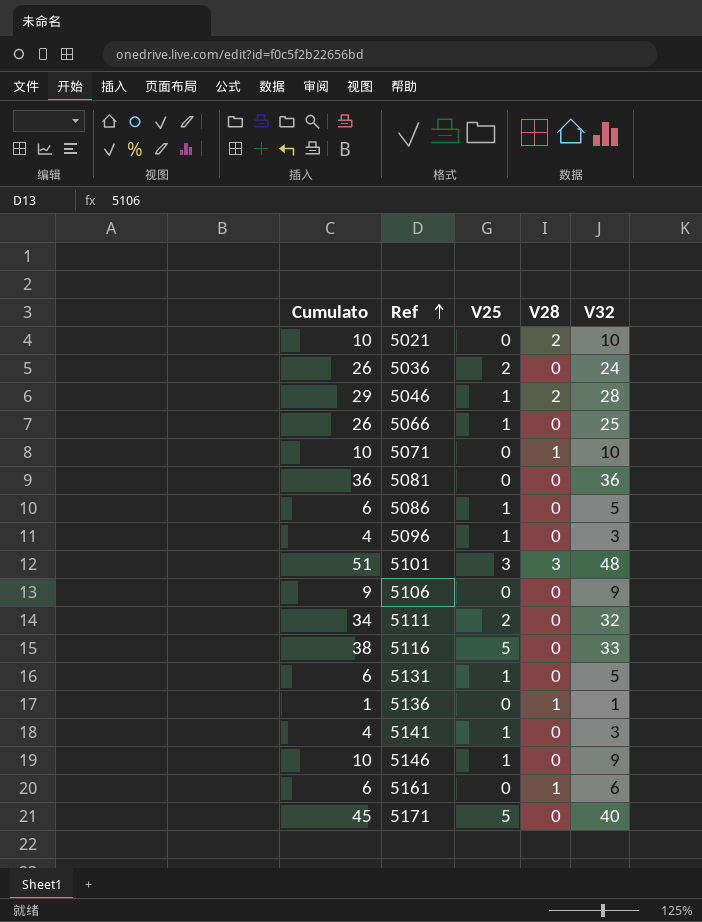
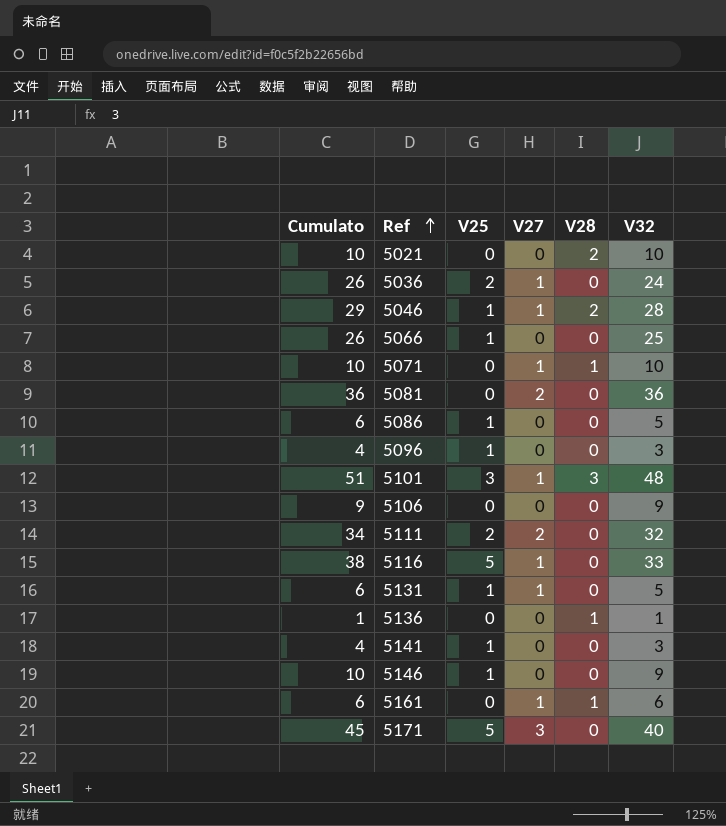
column V27 | position: none -> 4

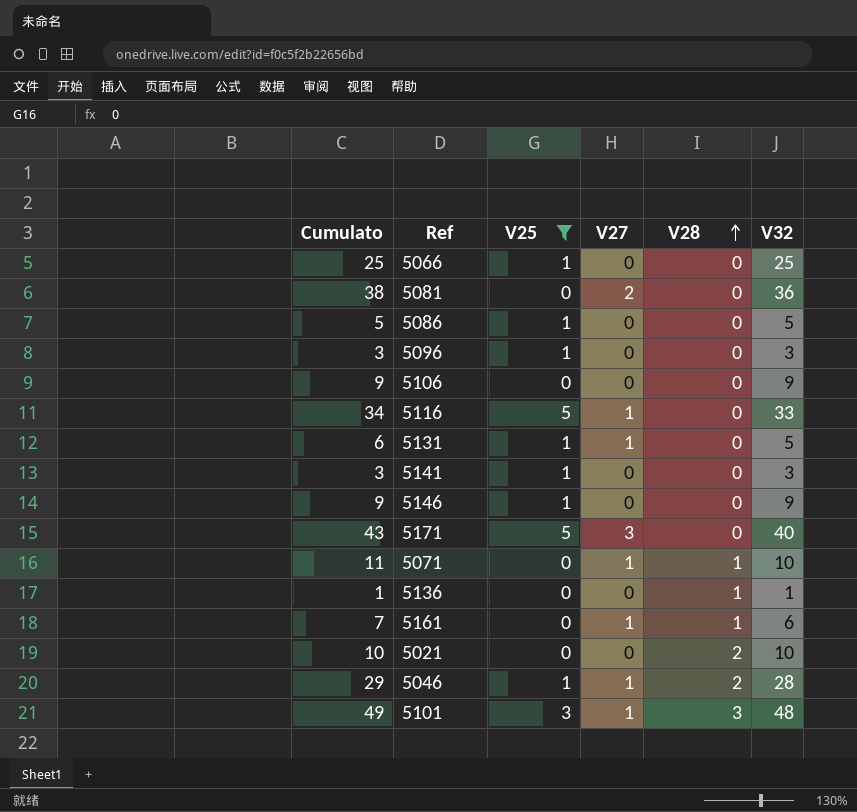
filter: none -> V25 != 2
row order: Ref ascending -> V28 ascending
column Cumulato | formula: [V25] + [V32] -> [V27] + [V32]

